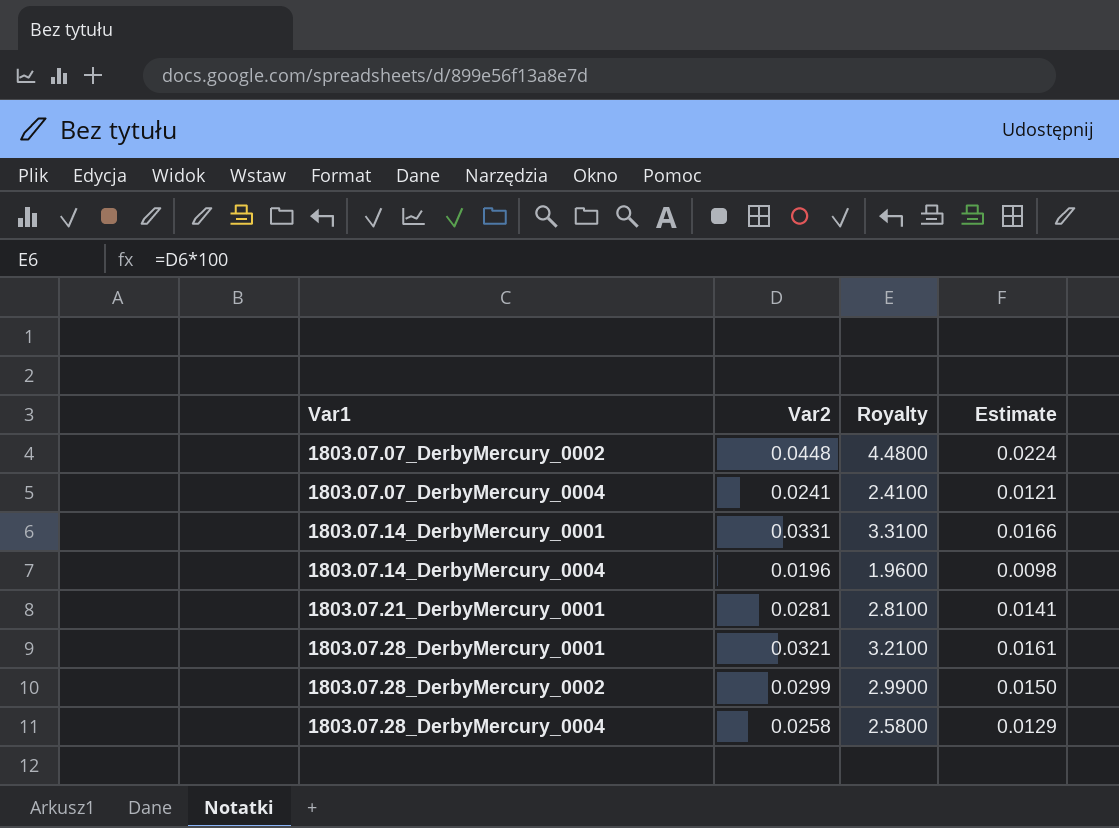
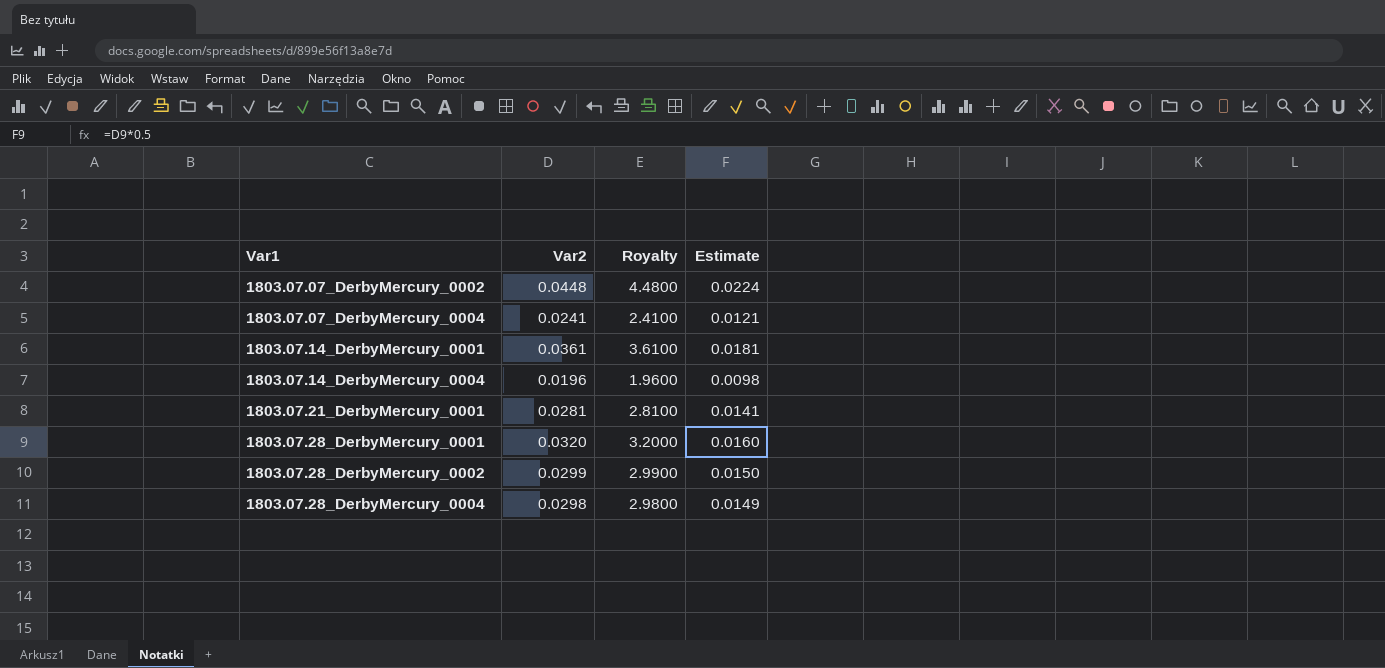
1803.07.14_DerbyMercury_0001 | Var2: 0.0331 -> 0.0361
1803.07.14_DerbyMercury_0001 | Royalty: 3.3100 -> 3.6100
1803.07.14_DerbyMercury_0001 | Estimate: 0.0166 -> 0.0181
1803.07.28_DerbyMercury_0001 | Var2: 0.0321 -> 0.0320
1803.07.28_DerbyMercury_0001 | Royalty: 3.2100 -> 3.2000
1803.07.28_DerbyMercury_0001 | Estimate: 0.0161 -> 0.0160
1803.07.28_DerbyMercury_0004 | Var2: 0.0258 -> 0.0298
1803.07.28_DerbyMercury_0004 | Royalty: 2.5800 -> 2.9800
1803.07.28_DerbyMercury_0004 | Estimate: 0.0129 -> 0.0149

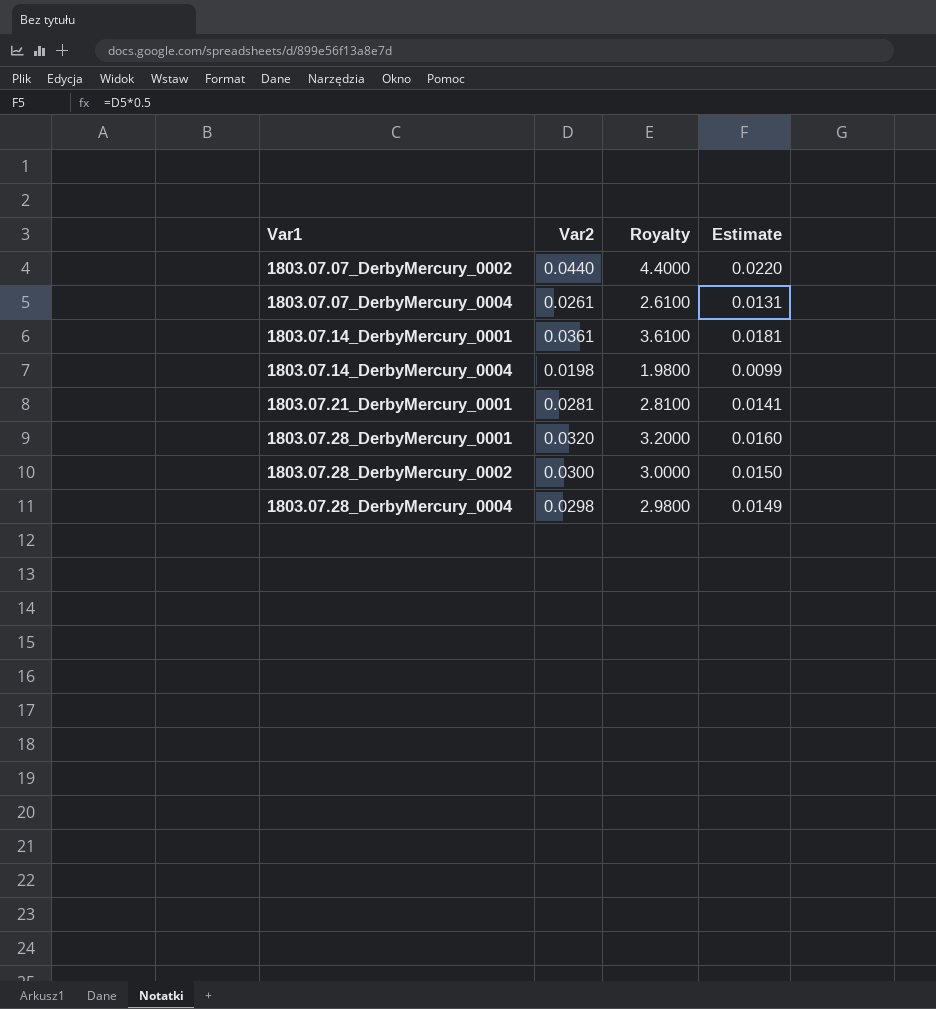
1803.07.07_DerbyMercury_0002 | Var2: 0.0448 -> 0.0440
1803.07.07_DerbyMercury_0002 | Royalty: 4.4800 -> 4.4000
1803.07.07_DerbyMercury_0002 | Estimate: 0.0224 -> 0.0220
1803.07.07_DerbyMercury_0004 | Var2: 0.0241 -> 0.0261
1803.07.07_DerbyMercury_0004 | Royalty: 2.4100 -> 2.6100
1803.07.07_DerbyMercury_0004 | Estimate: 0.0121 -> 0.0131
1803.07.14_DerbyMercury_0004 | Var2: 0.0196 -> 0.0198
1803.07.14_DerbyMercury_0004 | Royalty: 1.9600 -> 1.9800
1803.07.14_DerbyMercury_0004 | Estimate: 0.0098 -> 0.0099
1803.07.28_DerbyMercury_0002 | Var2: 0.0299 -> 0.0300
1803.07.28_DerbyMercury_0002 | Royalty: 2.9900 -> 3.0000

